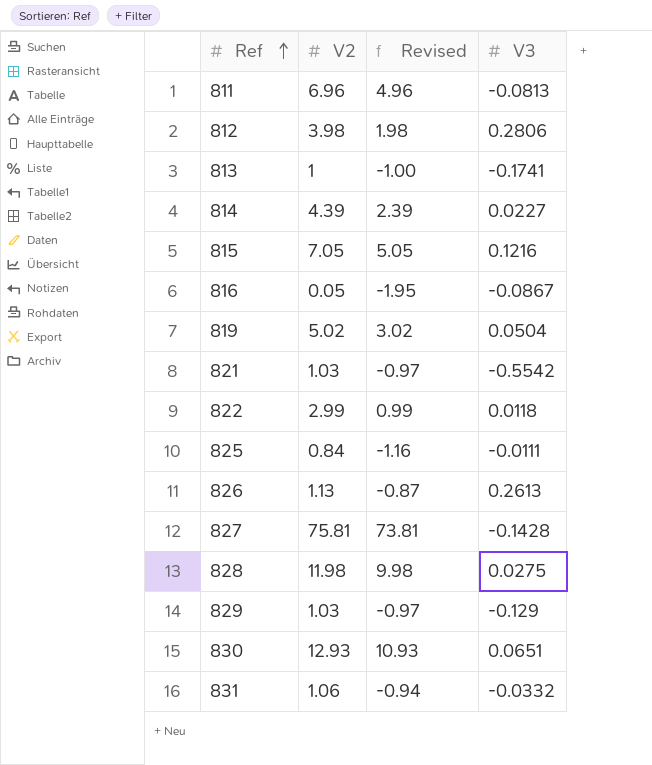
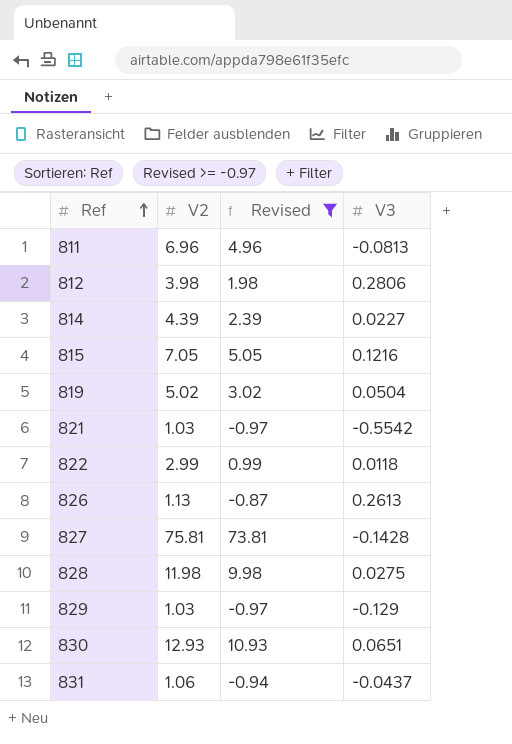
filter: none -> Revised >= -0.97
831 | V3: -0.0332 -> -0.0437

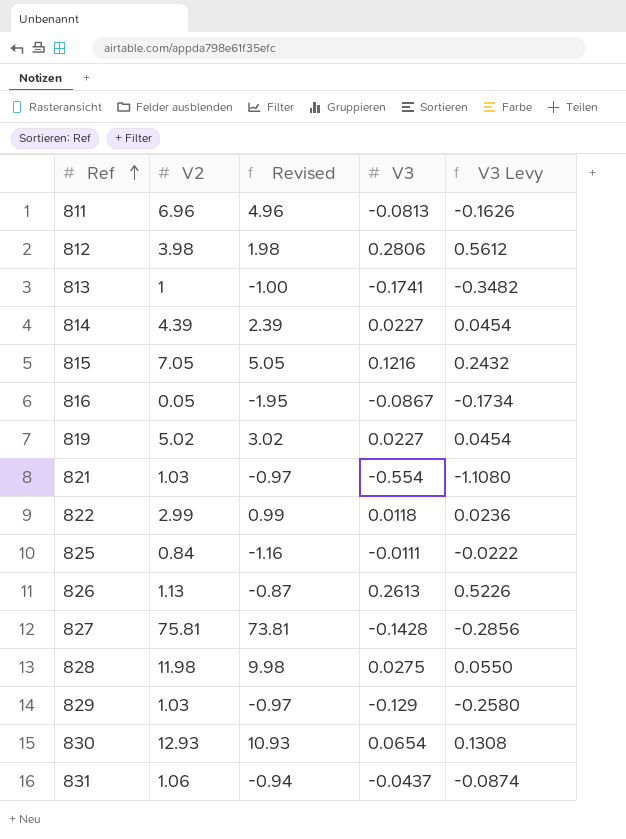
filter: Revised >= -0.97 -> none
column V3 Levy | formula: none -> [V3] * 2
819 | V3: 0.0504 -> 0.0227
821 | V3: -0.5542 -> -0.554
830 | V3: 0.0651 -> 0.0654

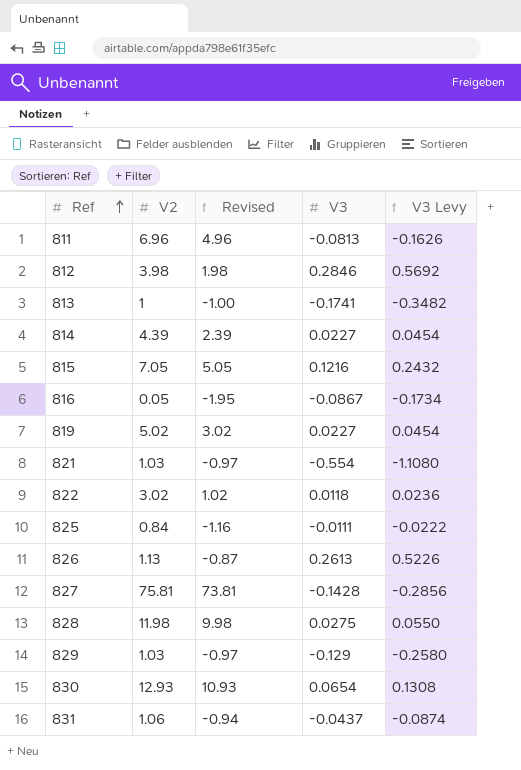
812 | V3: 0.2806 -> 0.2846
812 | V3 Levy: 0.5612 -> 0.5692
822 | V2: 2.99 -> 3.02
822 | Revised: 0.99 -> 1.02

